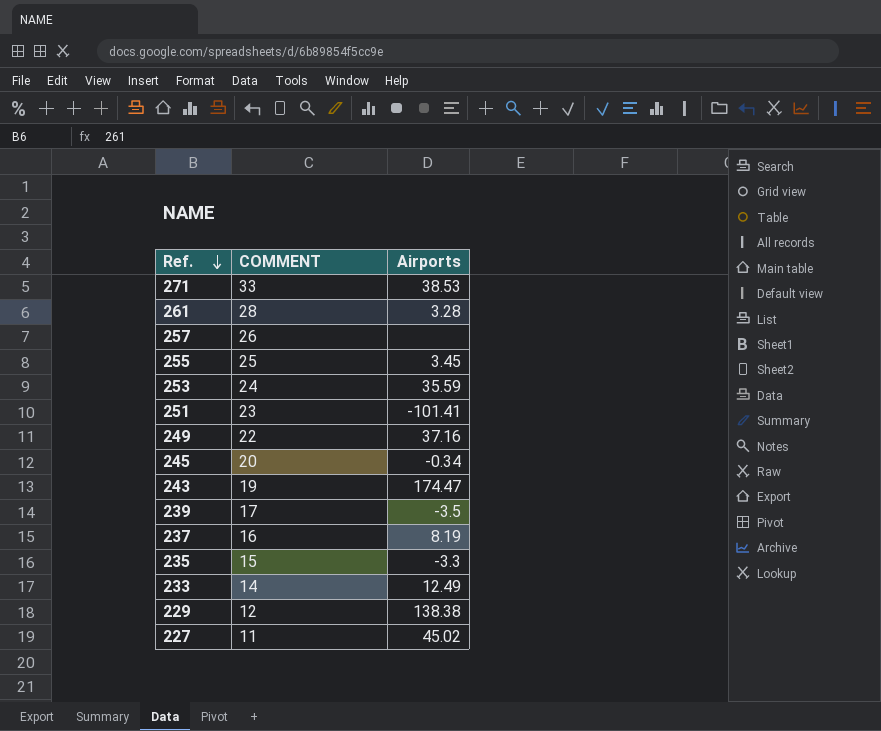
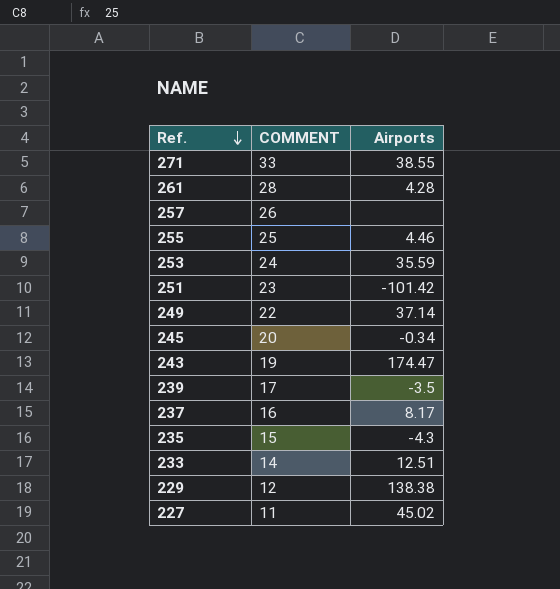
271 | Airports: 38.53 -> 38.55
261 | Airports: 3.28 -> 4.28
255 | Airports: 3.45 -> 4.46
251 | Airports: -101.41 -> -101.42
249 | Airports: 37.16 -> 37.14
237 | Airports: 8.19 -> 8.17
235 | Airports: -3.3 -> -4.3
233 | Airports: 12.49 -> 12.51

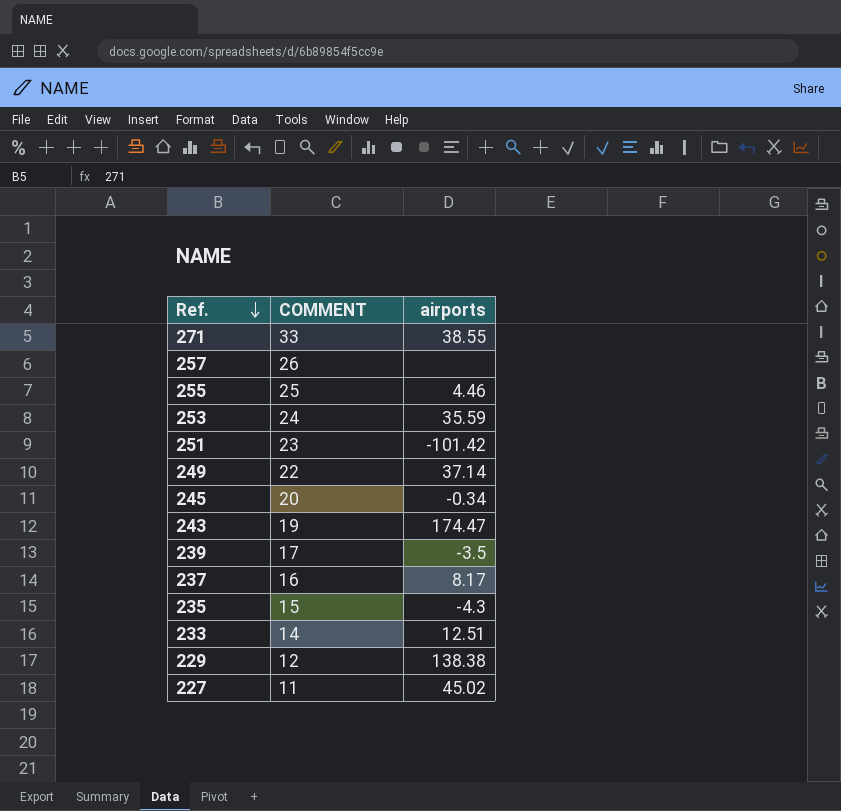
column name: Airports -> airports
row 261: 28 | 4.28 -> none

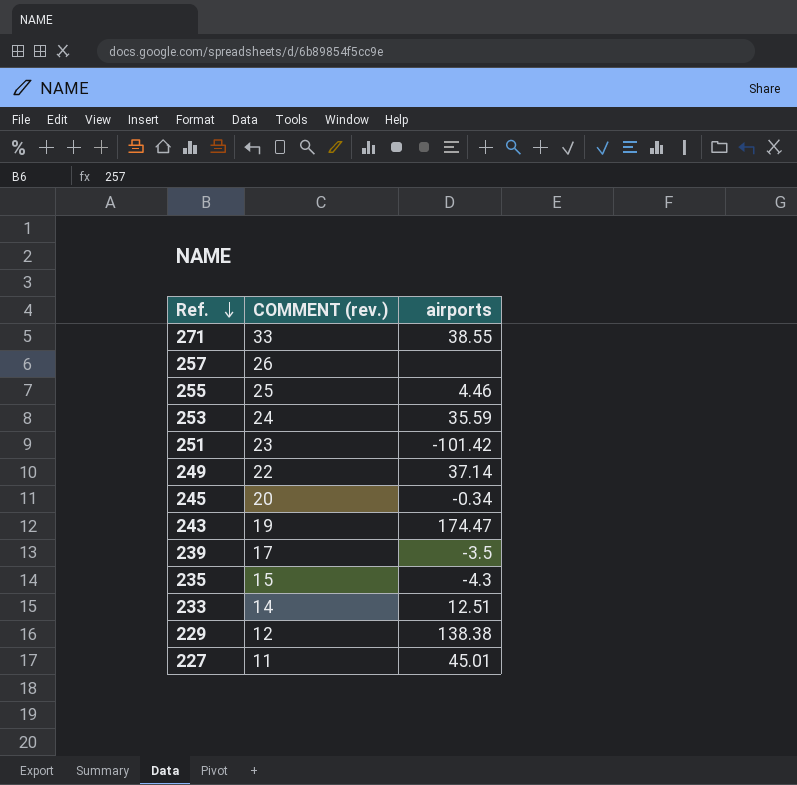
column name: COMMENT -> COMMENT (rev.)
row 237: 16 | 8.17 -> none
227 | airports: 45.02 -> 45.01

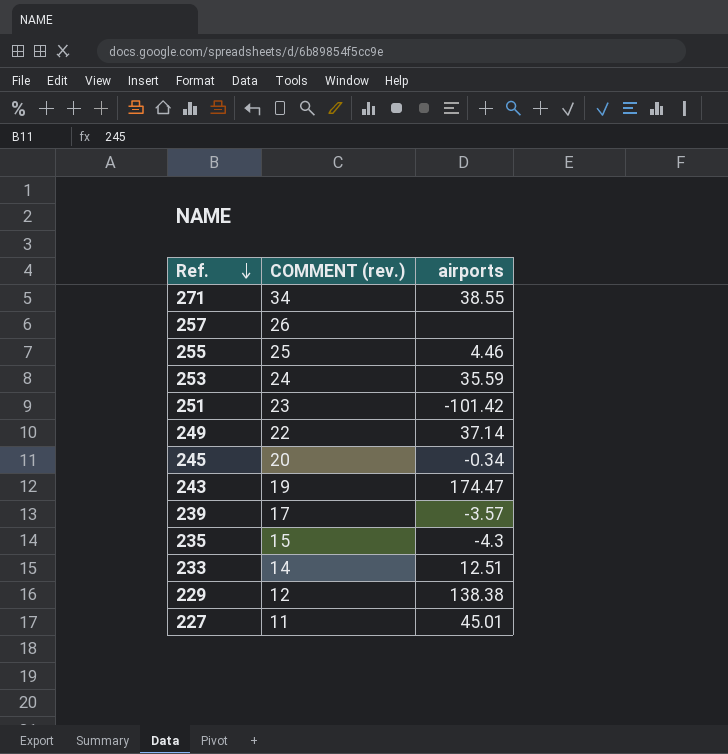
271 | COMMENT (rev.): 33 -> 34
239 | airports: -3.5 -> -3.57

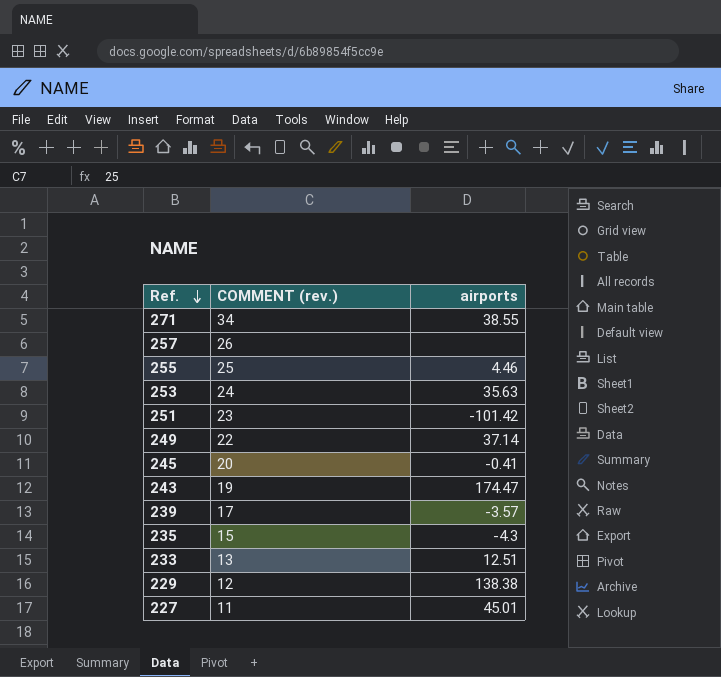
253 | airports: 35.59 -> 35.63
245 | airports: -0.34 -> -0.41
233 | COMMENT (rev.): 14 -> 13

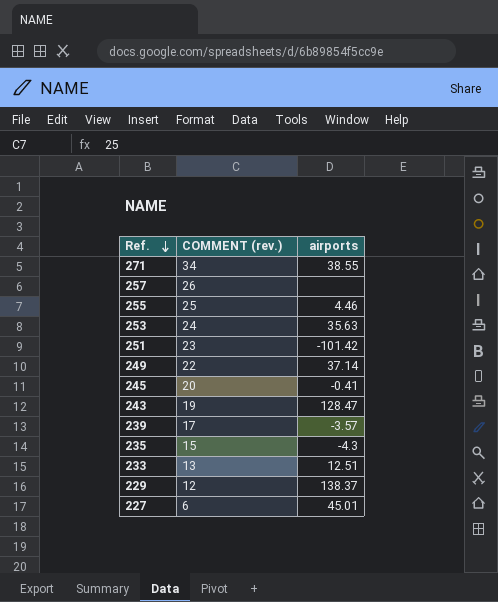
243 | airports: 174.47 -> 128.47
229 | airports: 138.38 -> 138.37
227 | COMMENT (rev.): 11 -> 6

